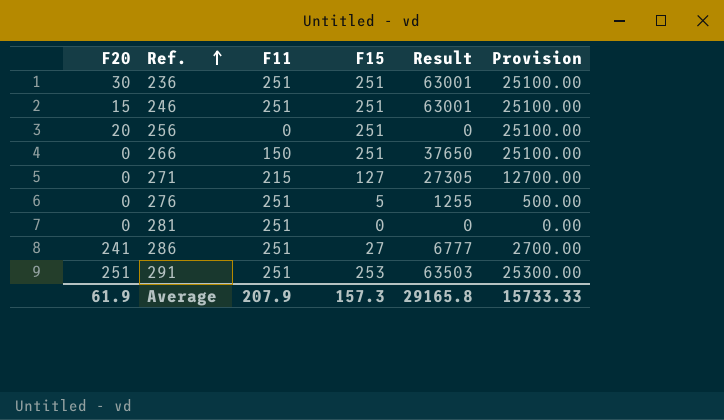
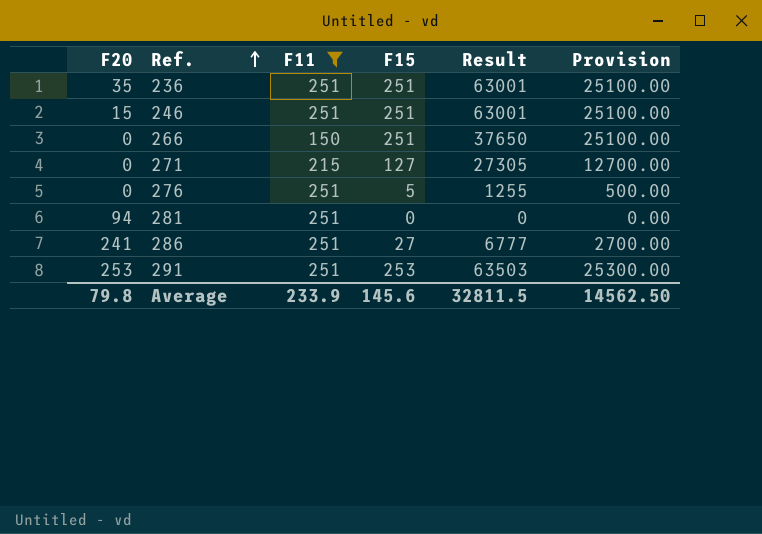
filter: none -> F11 != 0
236 | F20: 30 -> 35
281 | F20: 0 -> 94
291 | F20: 251 -> 253
Average | F20: 61.9 -> 79.8
Average | F11: 207.9 -> 233.9
Average | F15: 157.3 -> 145.6
Average | Result: 29165.8 -> 32811.5
Average | Provision: 15733.33 -> 14562.50

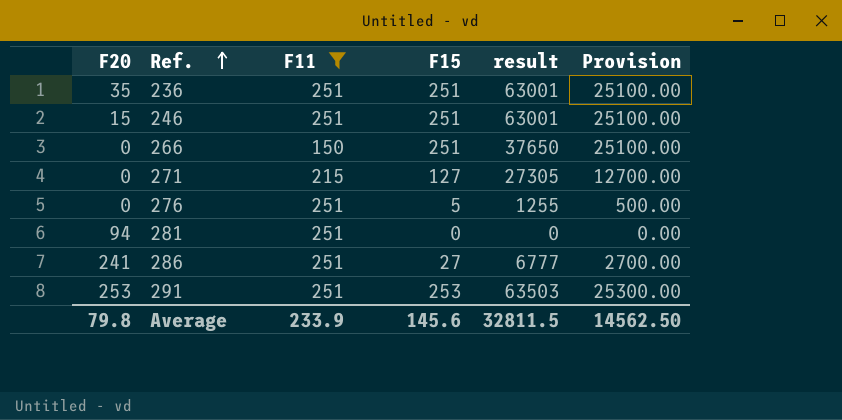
column name: Result -> result

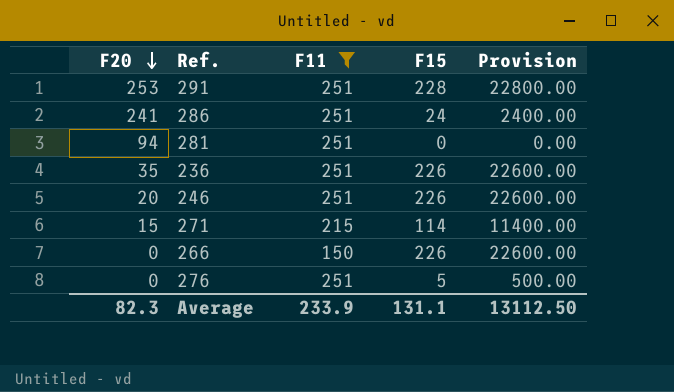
row order: Ref. ascending -> F20 descending
column result | formula: [F11] * [F15] -> none
291 | F15: 253 -> 228
291 | Provision: 25300.00 -> 22800.00
286 | F15: 27 -> 24
286 | Provision: 2700.00 -> 2400.00
236 | F15: 251 -> 226
236 | Provision: 25100.00 -> 22600.00
246 | F20: 15 -> 20
246 | F15: 251 -> 226
246 | Provision: 25100.00 -> 22600.00
271 | F20: 0 -> 15
271 | F15: 127 -> 114
271 | Provision: 12700.00 -> 11400.00
266 | F15: 251 -> 226
266 | Provision: 25100.00 -> 22600.00
Average | F20: 79.8 -> 82.3
Average | F15: 145.6 -> 131.1
Average | Provision: 14562.50 -> 13112.50

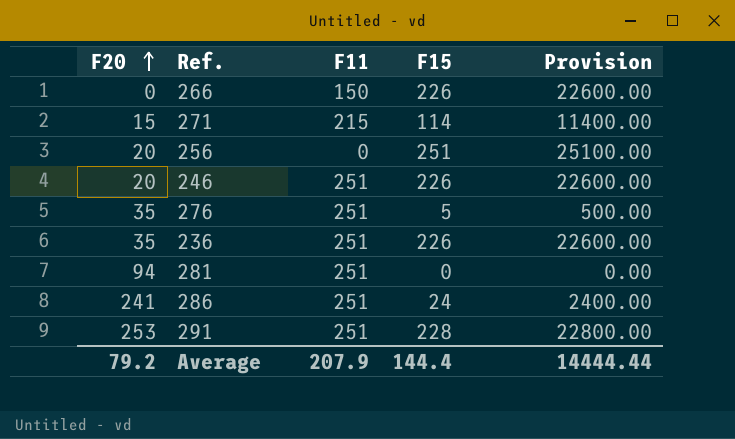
filter: F11 != 0 -> none
row order: F20 descending -> F20 ascending
276 | F20: 0 -> 35
Average | F20: 82.3 -> 79.2
Average | F11: 233.9 -> 207.9
Average | F15: 131.1 -> 144.4
Average | Provision: 13112.50 -> 14444.44

